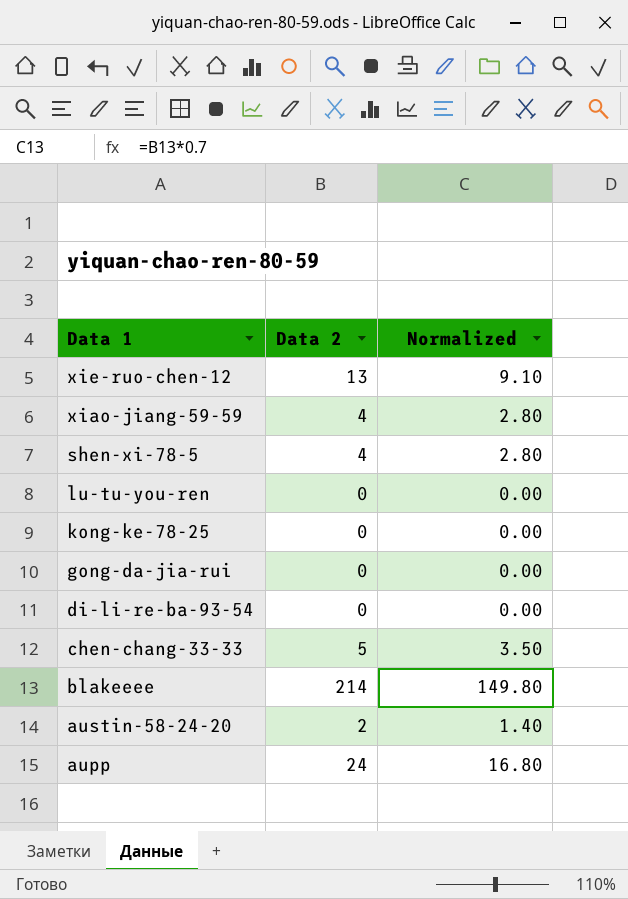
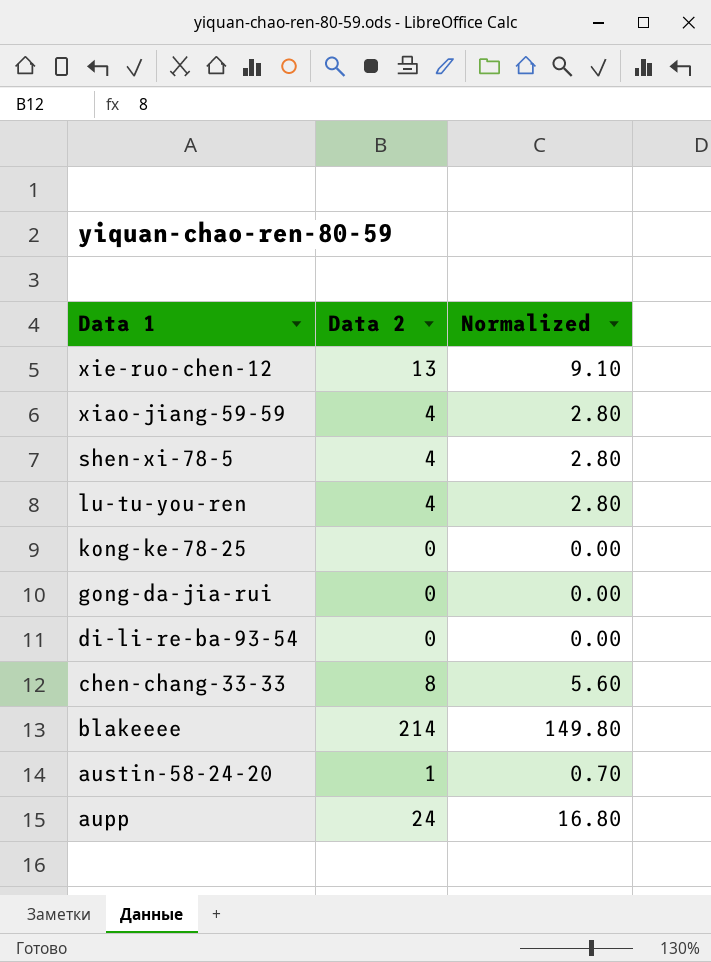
lu-tu-you-ren | Data 2: 0 -> 4
lu-tu-you-ren | Normalized: 0.00 -> 2.80
chen-chang-33-33 | Data 2: 5 -> 8
chen-chang-33-33 | Normalized: 3.50 -> 5.60
austin-58-24-20 | Data 2: 2 -> 1
austin-58-24-20 | Normalized: 1.40 -> 0.70

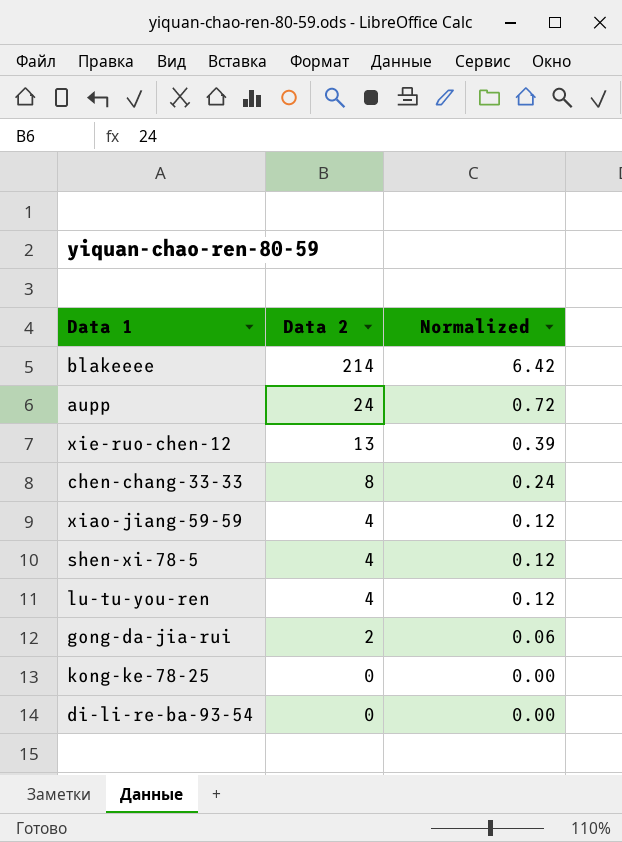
row order: Data 1 descending -> Data 2 descending
column Normalized | formula: [Data 2] * 0.7 -> [Data 2] * 0.03
row austin-58-24-20: 1 | 0.70 -> none
gong-da-jia-rui | Data 2: 0 -> 2

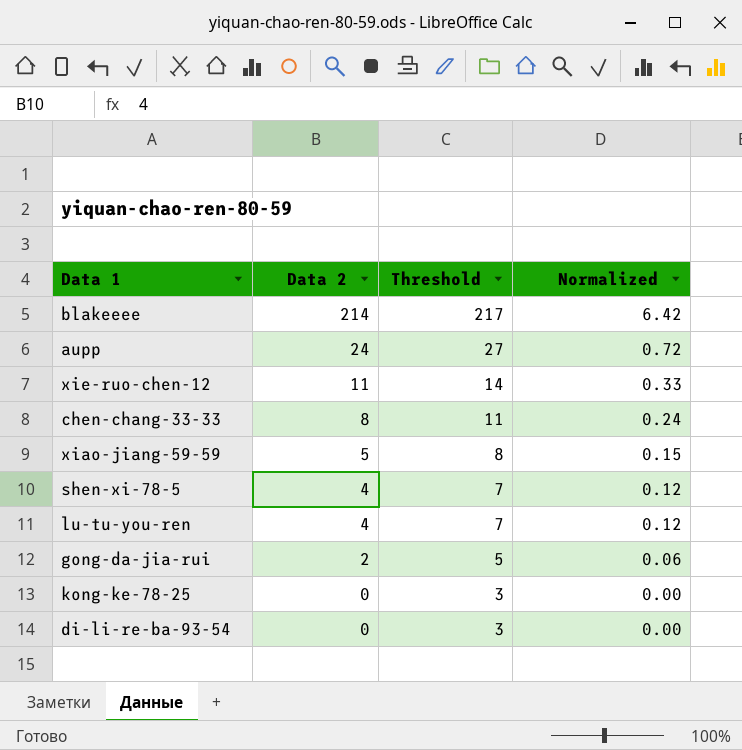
column Threshold | formula: none -> [Data 2] + 3
xie-ruo-chen-12 | Data 2: 13 -> 11
xie-ruo-chen-12 | Normalized: 0.39 -> 0.33
xiao-jiang-59-59 | Data 2: 4 -> 5
xiao-jiang-59-59 | Normalized: 0.12 -> 0.15

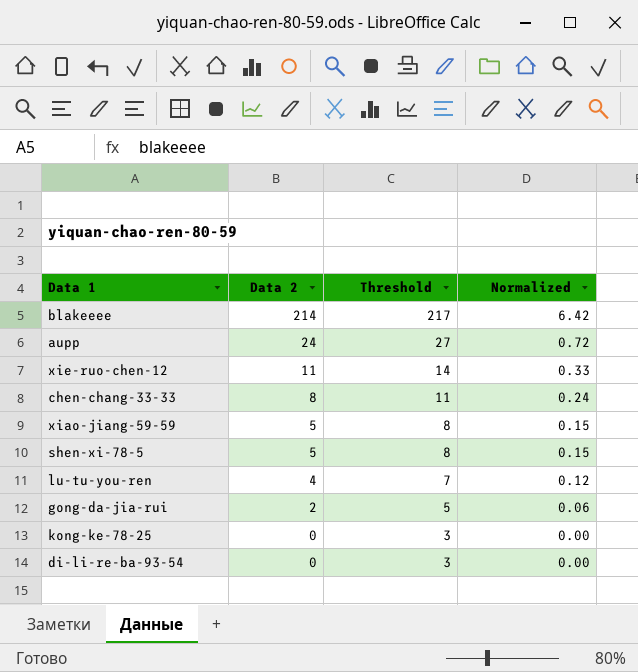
shen-xi-78-5 | Data 2: 4 -> 5
shen-xi-78-5 | Threshold: 7 -> 8
shen-xi-78-5 | Normalized: 0.12 -> 0.15

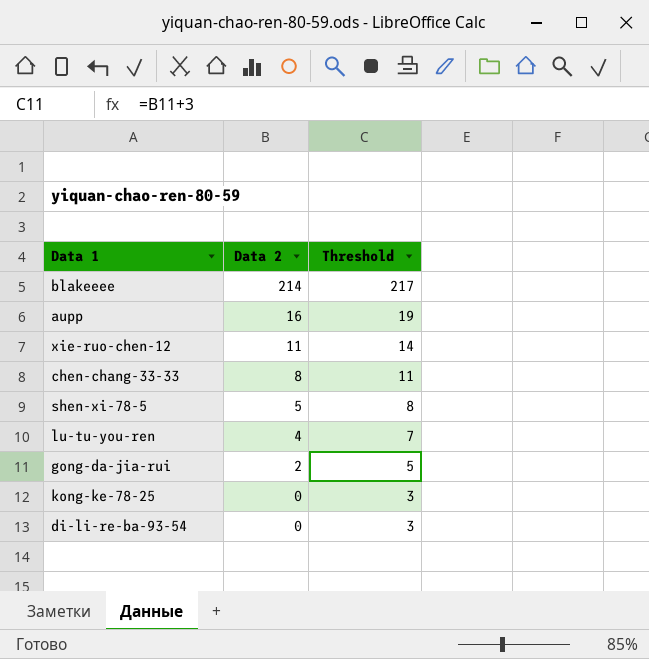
column Normalized | formula: [Data 2] * 0.03 -> none
row xiao-jiang-59-59: 5 | 8 | 0.15 -> none
aupp | Data 2: 24 -> 16
aupp | Threshold: 27 -> 19

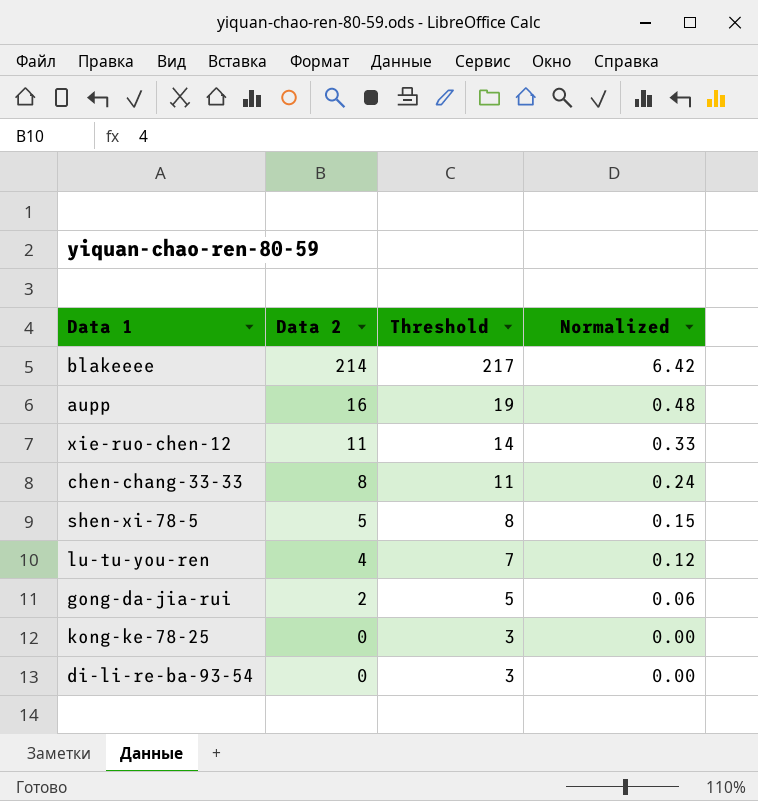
column Normalized | formula: none -> [Data 2] * 0.03

